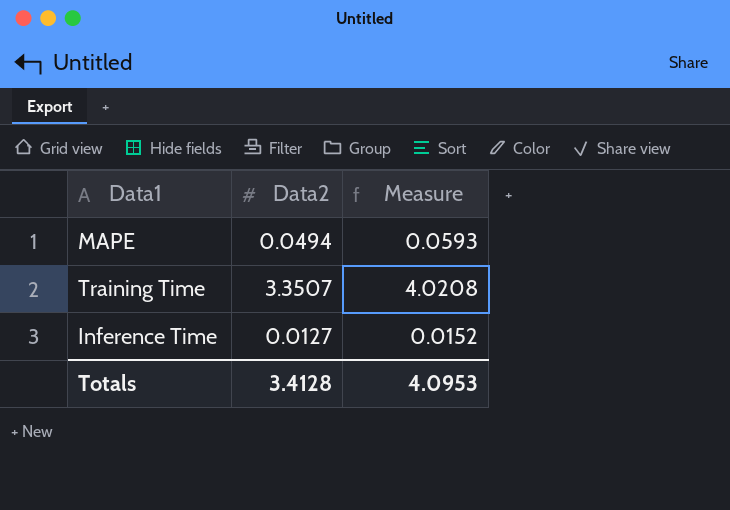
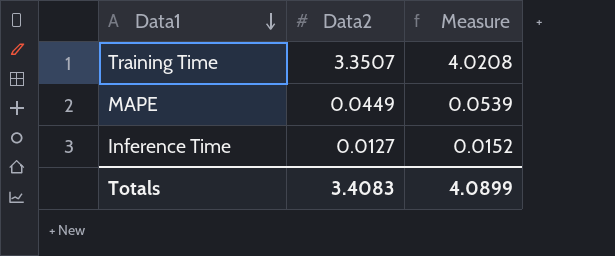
row order: none -> Data1 descending
MAPE | Data2: 0.0494 -> 0.0449
MAPE | Measure: 0.0593 -> 0.0539
Totals | Data2: 3.4128 -> 3.4083
Totals | Measure: 4.0953 -> 4.0899

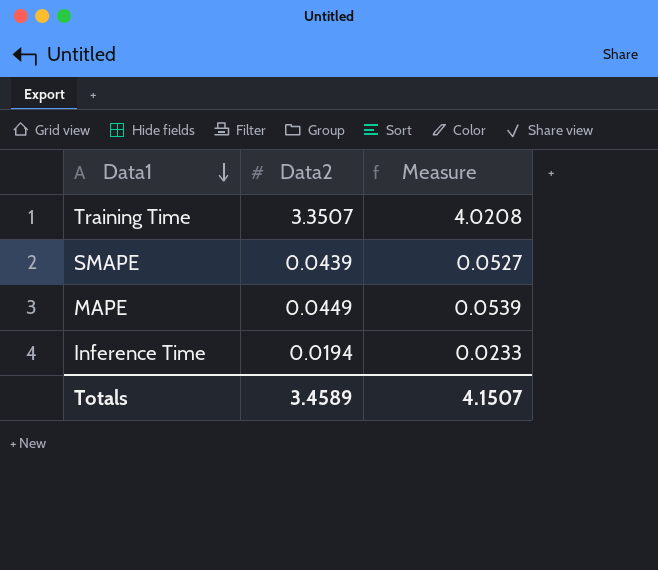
row SMAPE: none -> 0.0439 | 0.0527
Inference Time | Data2: 0.0127 -> 0.0194
Inference Time | Measure: 0.0152 -> 0.0233
Totals | Data2: 3.4083 -> 3.4589
Totals | Measure: 4.0899 -> 4.1507

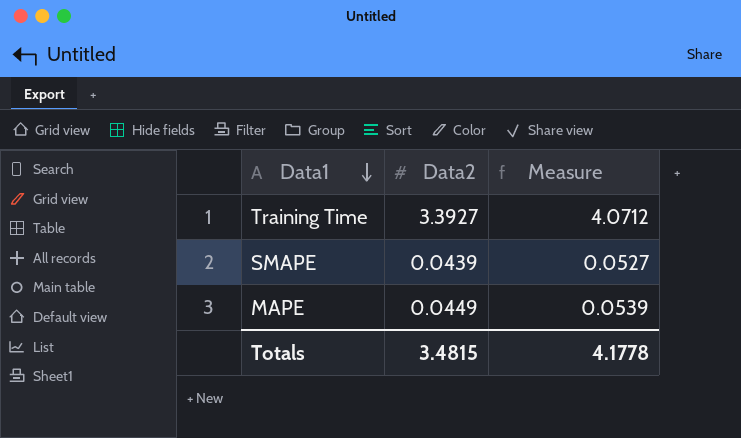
row Inference Time: 0.0194 | 0.0233 -> none
Training Time | Data2: 3.3507 -> 3.3927
Training Time | Measure: 4.0208 -> 4.0712
Totals | Data2: 3.4589 -> 3.4815
Totals | Measure: 4.1507 -> 4.1778

